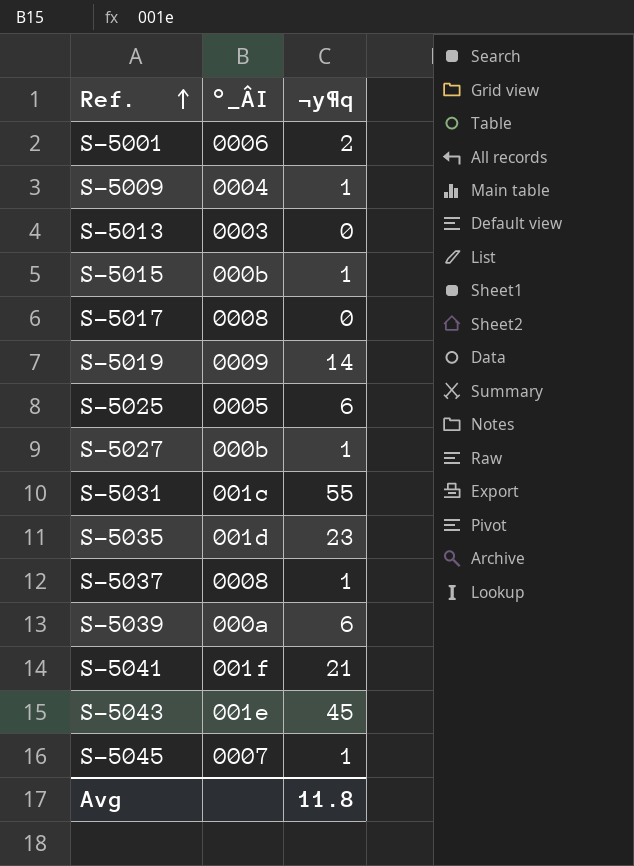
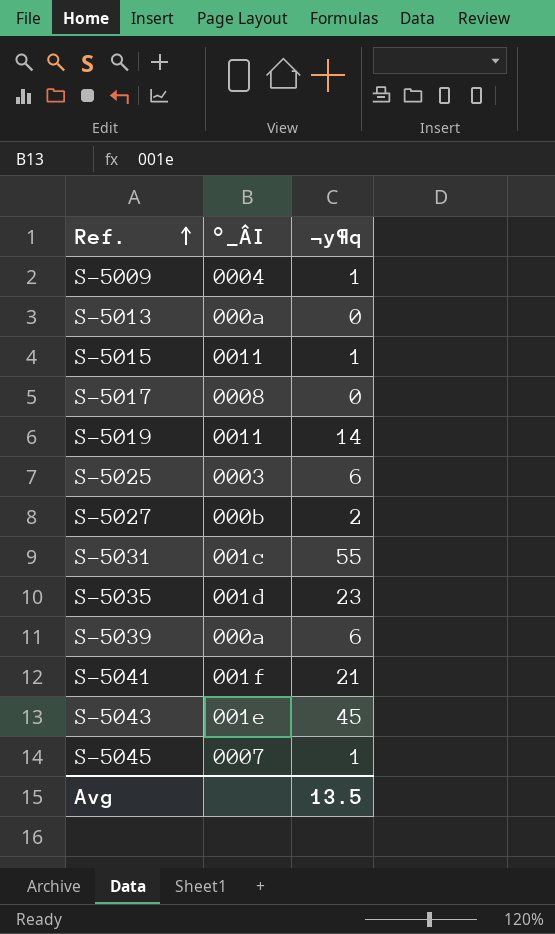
row S-5001: 0006 | 2 -> none
row S-5037: 0008 | 1 -> none
S-5013 | °_ÂI: 0003 -> 000a
S-5015 | °_ÂI: 000b -> 0011
S-5019 | °_ÂI: 0009 -> 0011
S-5025 | °_ÂI: 0005 -> 0003
S-5027 | ¬y¶q: 1 -> 2
Avg | ¬y¶q: 11.8 -> 13.5

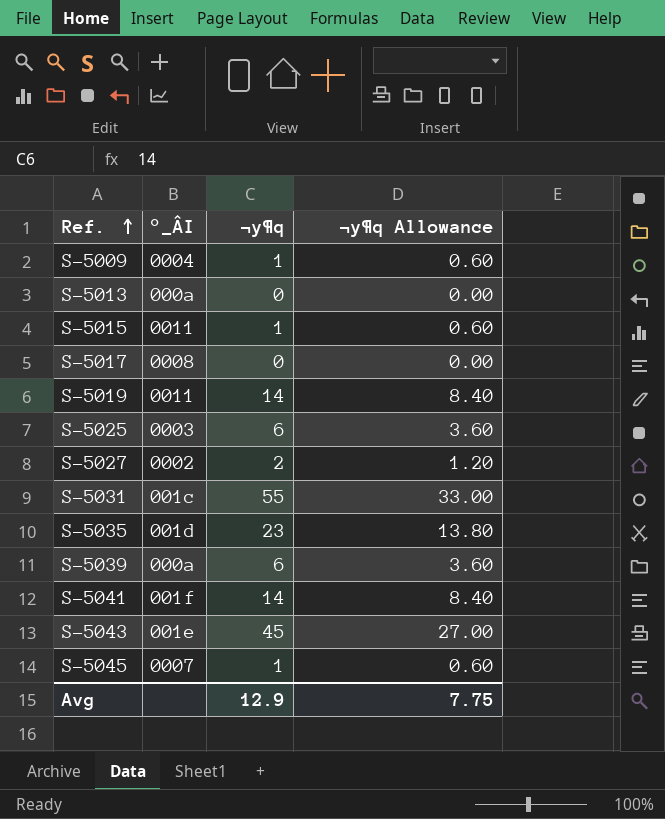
column ¬y¶q Allowance | formula: none -> [¬y¶q] * 0.6
S-5027 | °_ÂI: 000b -> 0002
S-5041 | ¬y¶q: 21 -> 14
Avg | ¬y¶q: 13.5 -> 12.9

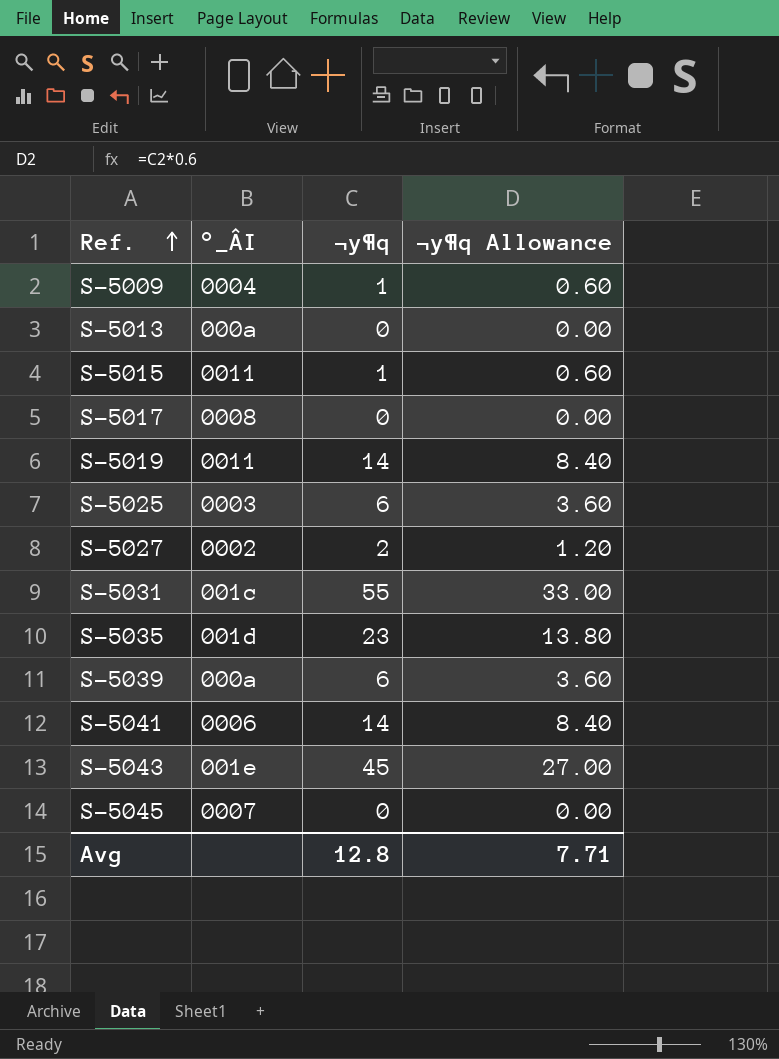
S-5041 | °_ÂI: 001f -> 0006
S-5045 | ¬y¶q: 1 -> 0
S-5045 | ¬y¶q Allowance: 0.60 -> 0.00
Avg | ¬y¶q: 12.9 -> 12.8
Avg | ¬y¶q Allowance: 7.75 -> 7.71

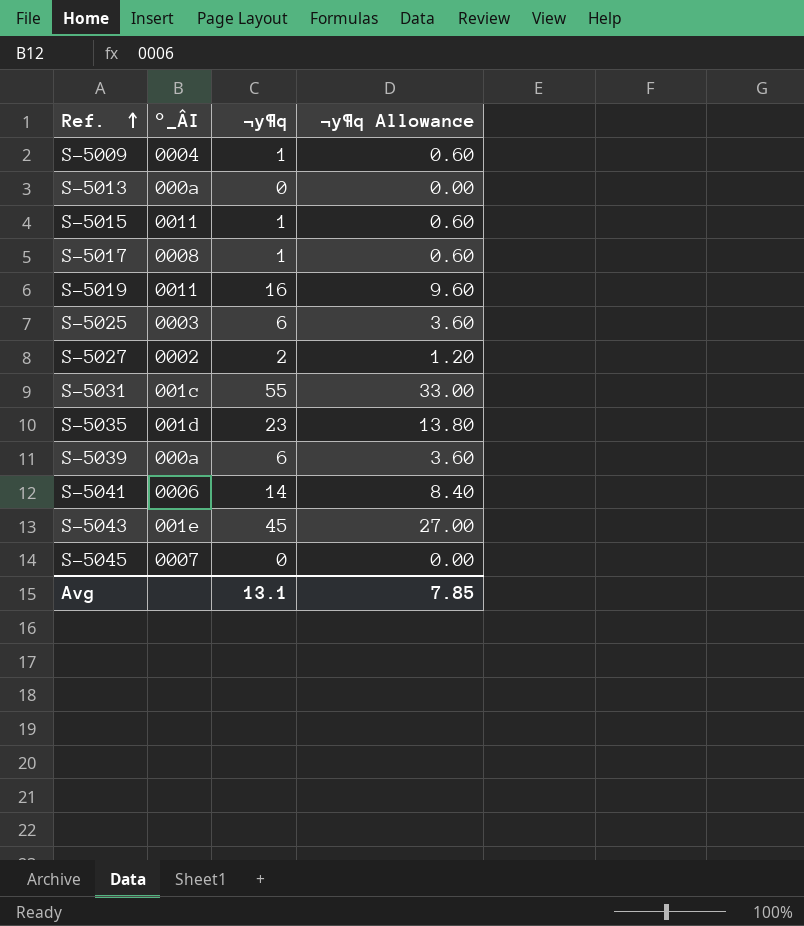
S-5017 | ¬y¶q: 0 -> 1
S-5017 | ¬y¶q Allowance: 0.00 -> 0.60
S-5019 | ¬y¶q: 14 -> 16
S-5019 | ¬y¶q Allowance: 8.40 -> 9.60
Avg | ¬y¶q: 12.8 -> 13.1
Avg | ¬y¶q Allowance: 7.71 -> 7.85

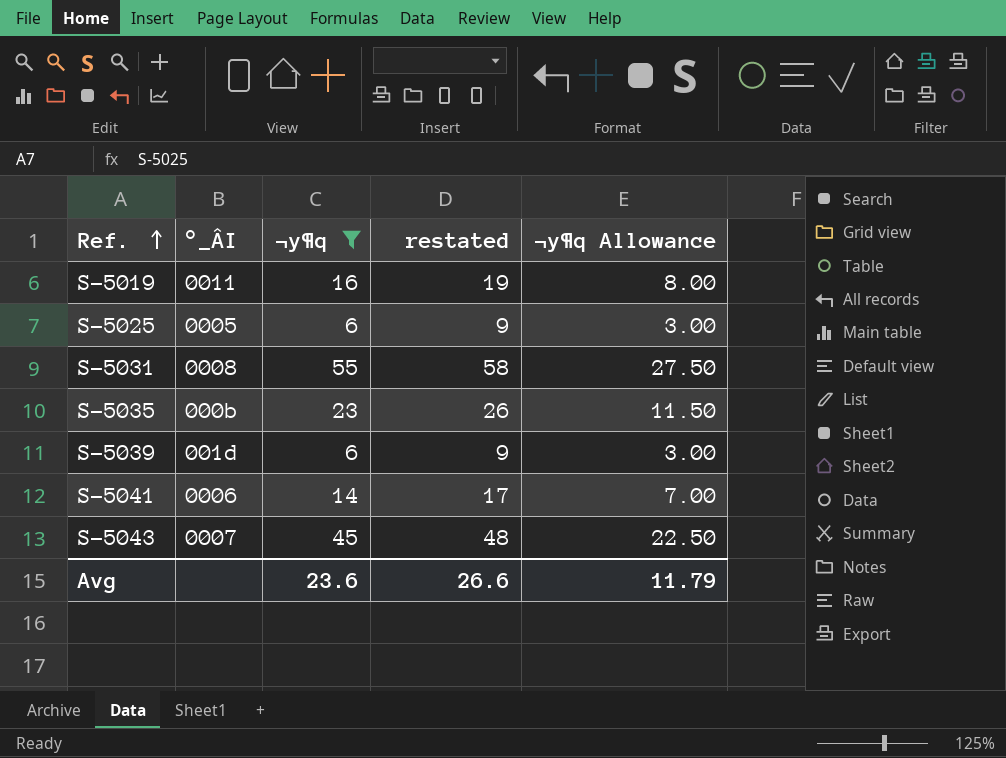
filter: none -> ¬y¶q >= 6
column restated | formula: none -> [¬y¶q] + 3
column ¬y¶q Allowance | formula: [¬y¶q] * 0.6 -> [¬y¶q] * 0.5
S-5025 | °_ÂI: 0003 -> 0005
S-5031 | °_ÂI: 001c -> 0008
S-5035 | °_ÂI: 001d -> 000b
S-5039 | °_ÂI: 000a -> 001d
S-5043 | °_ÂI: 001e -> 0007
Avg | ¬y¶q: 13.1 -> 23.6
Avg | ¬y¶q Allowance: 7.85 -> 11.79

